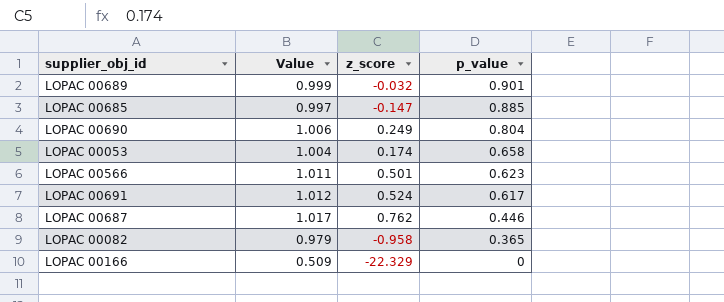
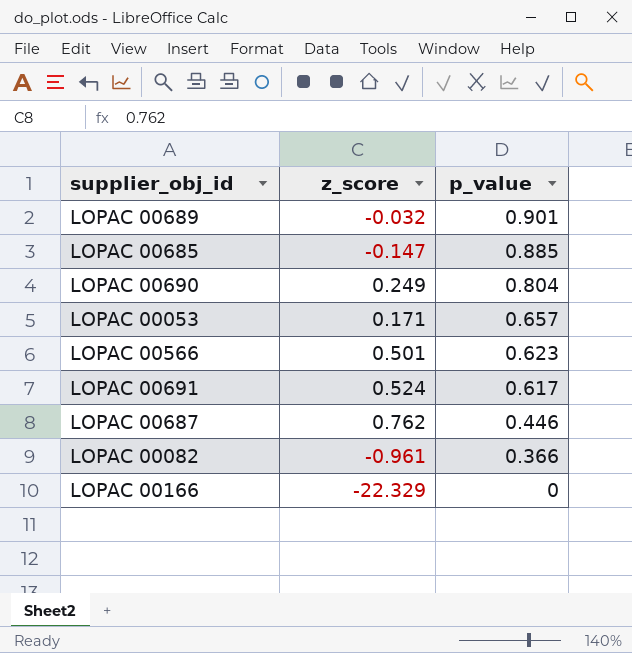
column Value | position: 2 -> none
LOPAC 00053 | z_score: 0.174 -> 0.171
LOPAC 00053 | p_value: 0.658 -> 0.657
LOPAC 00082 | z_score: -0.958 -> -0.961
LOPAC 00082 | p_value: 0.365 -> 0.366

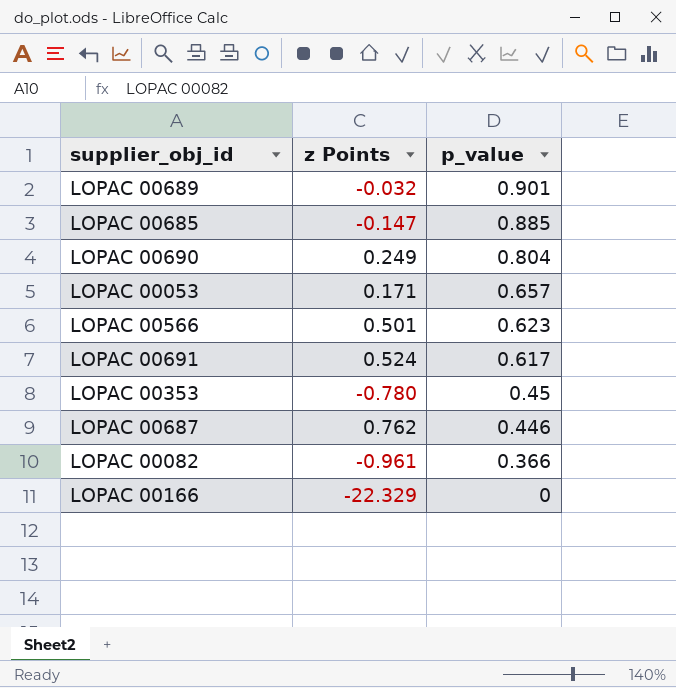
column name: z_score -> z Points
row LOPAC 00353: none -> -0.780 | 0.45

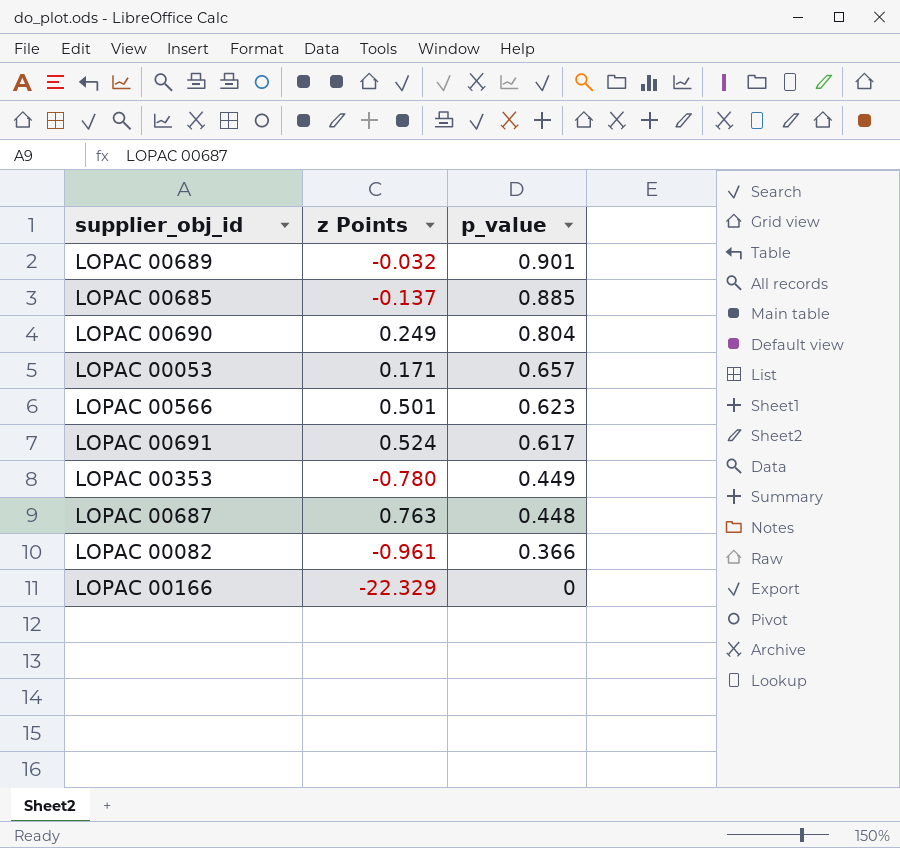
LOPAC 00685 | z Points: -0.147 -> -0.137
LOPAC 00353 | p_value: 0.45 -> 0.449
LOPAC 00687 | z Points: 0.762 -> 0.763
LOPAC 00687 | p_value: 0.446 -> 0.448

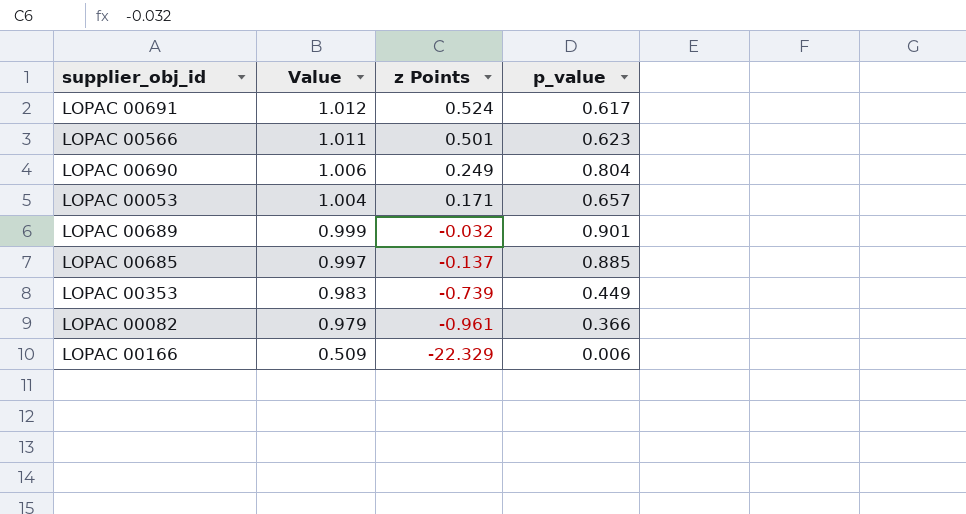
row order: p_value descending -> Value descending
column Value | position: none -> 2
row LOPAC 00687: 0.763 | 0.448 -> none
LOPAC 00353 | z Points: -0.780 -> -0.739
LOPAC 00166 | p_value: 0 -> 0.006

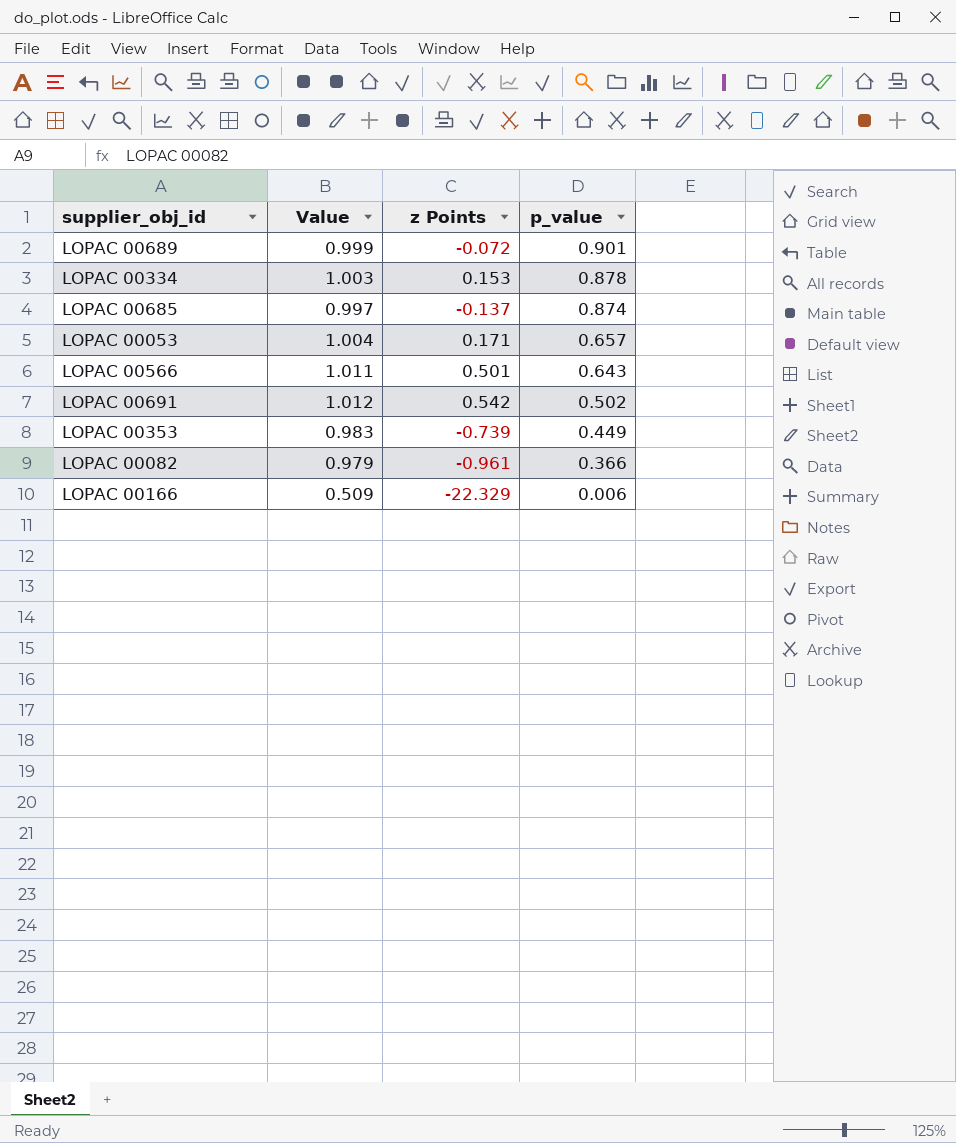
row order: Value descending -> p_value descending
row LOPAC 00690: 1.006 | 0.249 | 0.804 -> none
LOPAC 00689 | z Points: -0.032 -> -0.072
row LOPAC 00334: none -> 1.003 | 0.153 | 0.878
LOPAC 00685 | p_value: 0.885 -> 0.874
LOPAC 00566 | p_value: 0.623 -> 0.643
LOPAC 00691 | z Points: 0.524 -> 0.542
LOPAC 00691 | p_value: 0.617 -> 0.502

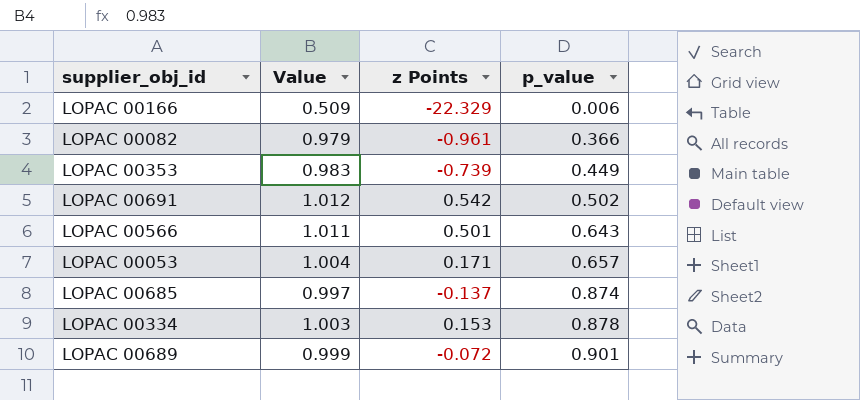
row order: p_value descending -> p_value ascending

